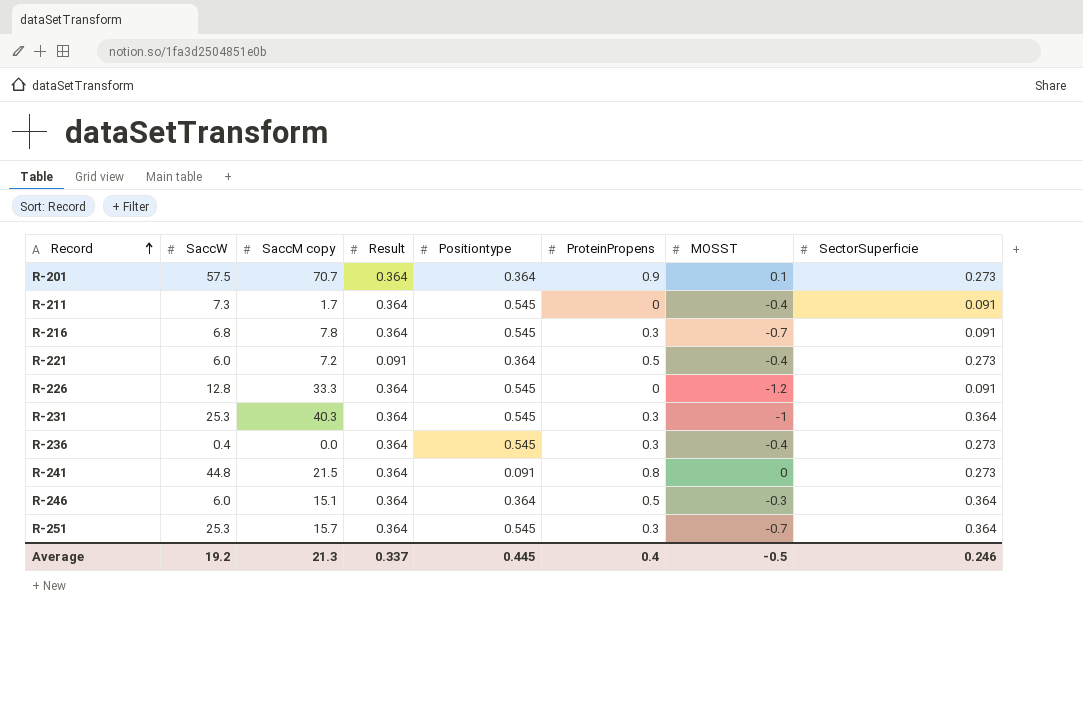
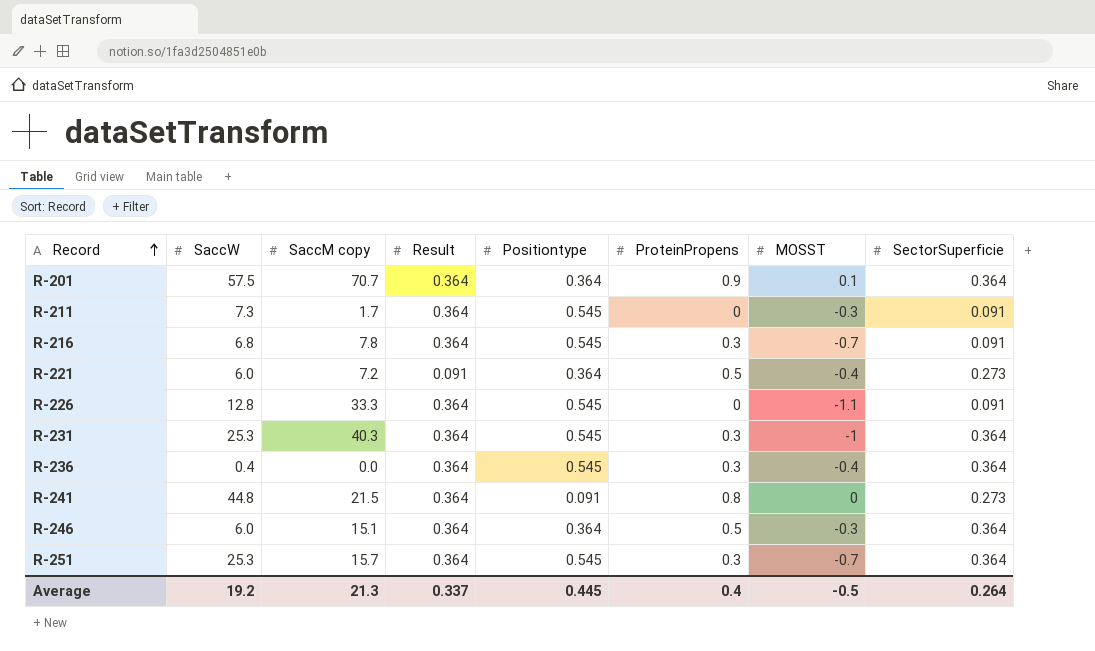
R-201 | SectorSuperficie: 0.273 -> 0.364
R-211 | MOSST: -0.4 -> -0.3
R-226 | MOSST: -1.2 -> -1.1
R-236 | SectorSuperficie: 0.273 -> 0.364
Average | SectorSuperficie: 0.246 -> 0.264

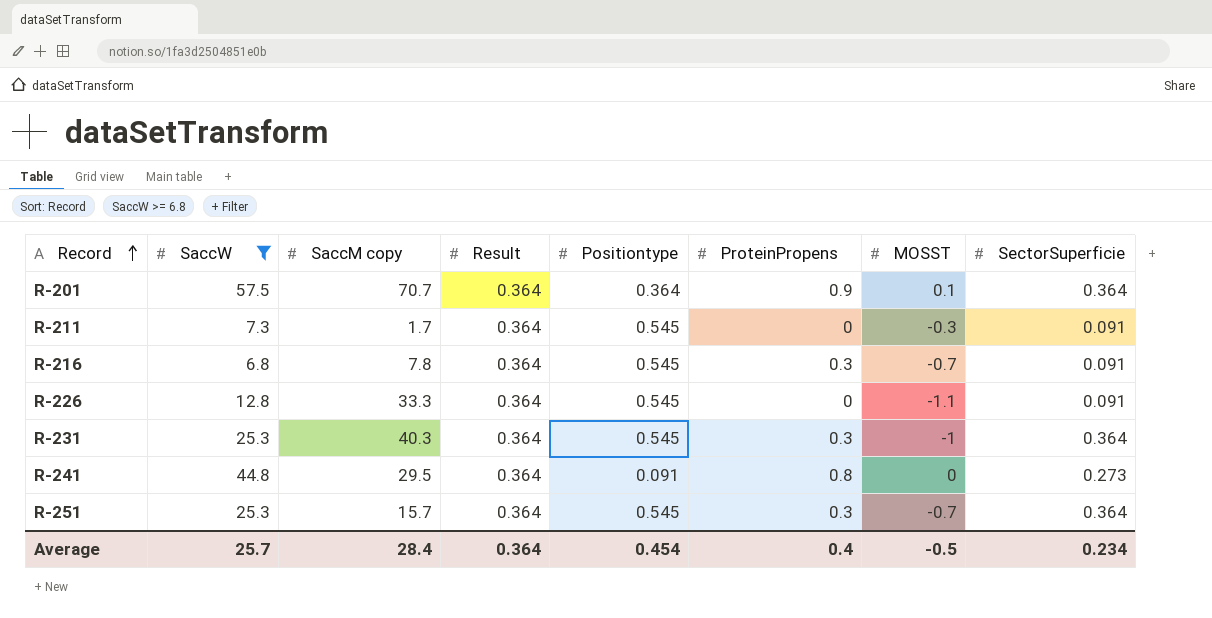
filter: none -> SaccW >= 6.8
R-241 | SaccM copy: 21.5 -> 29.5
Average | SaccW: 19.2 -> 25.7
Average | SaccM copy: 21.3 -> 28.4
Average | Result: 0.337 -> 0.364
Average | Positiontype: 0.445 -> 0.454
Average | SectorSuperficie: 0.264 -> 0.234

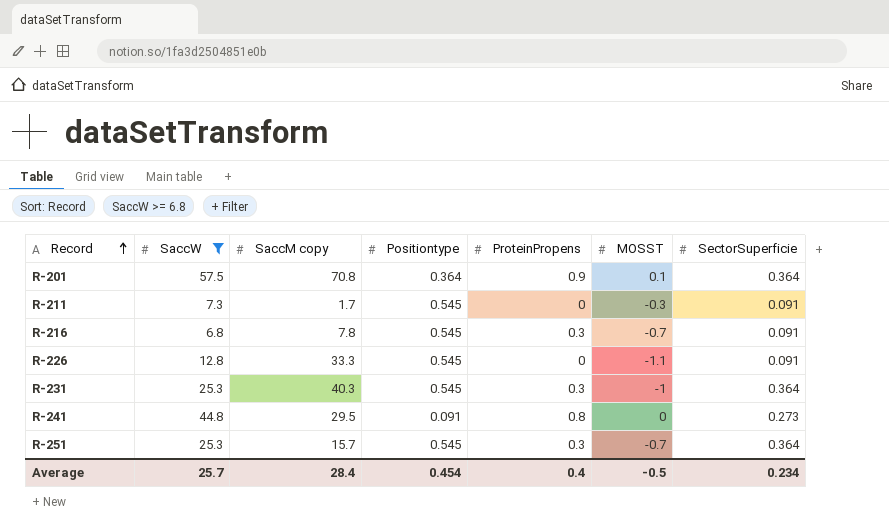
column Result | position: 4 -> none
R-201 | SaccM copy: 70.7 -> 70.8

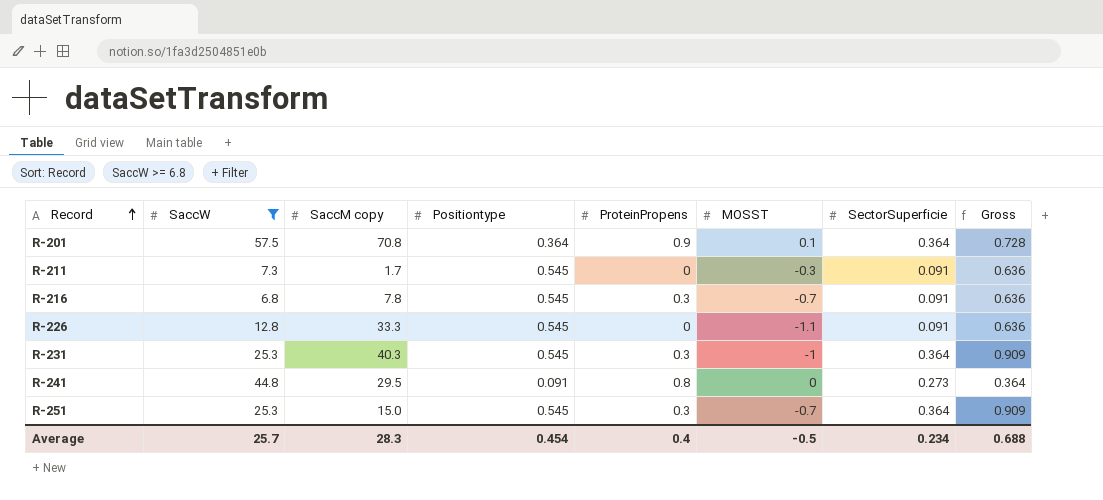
column Gross | formula: none -> [Positiontype] + [SectorSuperficie]
R-251 | SaccM copy: 15.7 -> 15.0
Average | SaccM copy: 28.4 -> 28.3

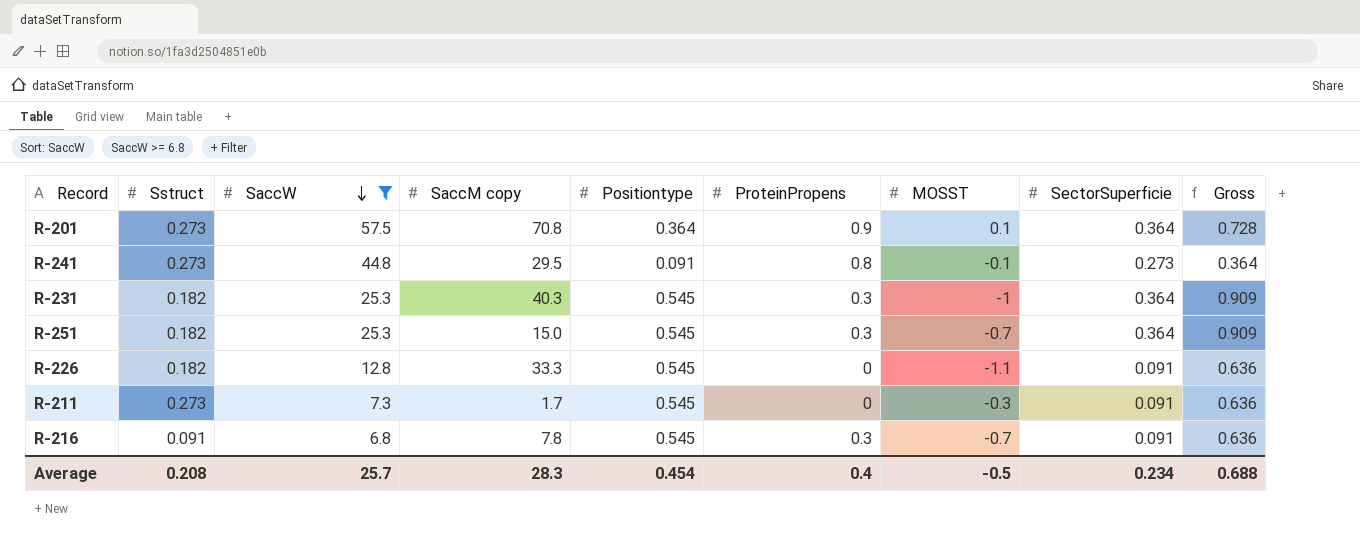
row order: Record ascending -> SaccW descending
column Sstruct | position: none -> 2
R-241 | MOSST: 0 -> -0.1

